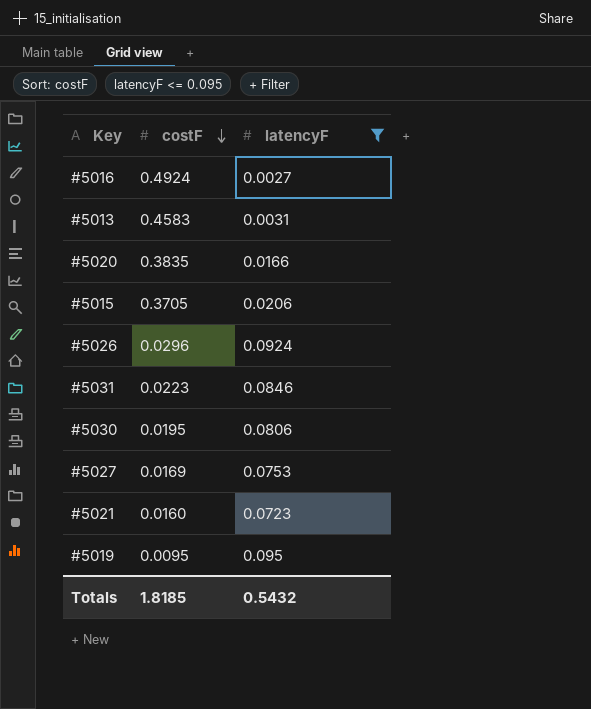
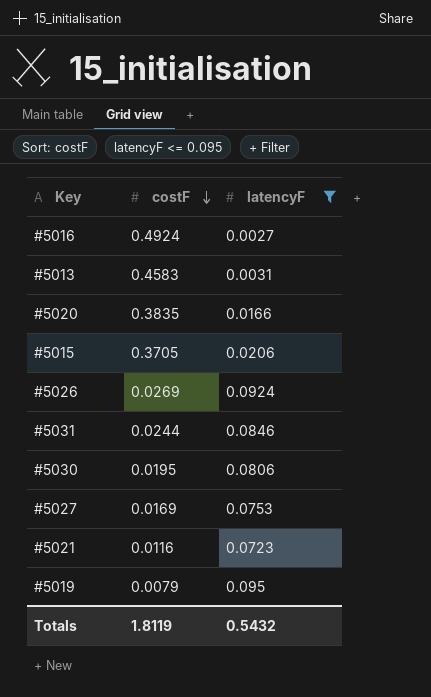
#5026 | costF: 0.0296 -> 0.0269
#5031 | costF: 0.0223 -> 0.0244
#5021 | costF: 0.0160 -> 0.0116
#5019 | costF: 0.0095 -> 0.0079
Totals | costF: 1.8185 -> 1.8119

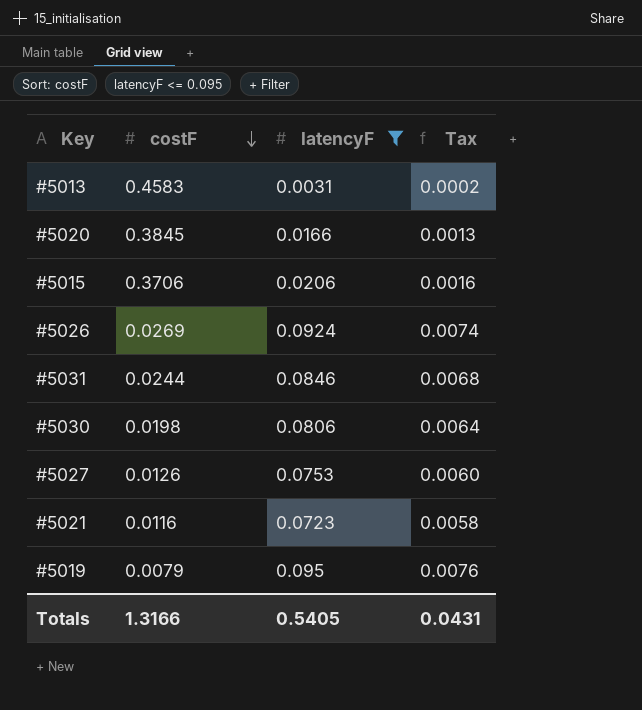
column Tax | formula: none -> [latencyF] * 0.08
row #5016: 0.4924 | 0.0027 -> none
#5020 | costF: 0.3835 -> 0.3845
#5015 | costF: 0.3705 -> 0.3706
#5030 | costF: 0.0195 -> 0.0198
#5027 | costF: 0.0169 -> 0.0126
Totals | costF: 1.8119 -> 1.3166
Totals | latencyF: 0.5432 -> 0.5405

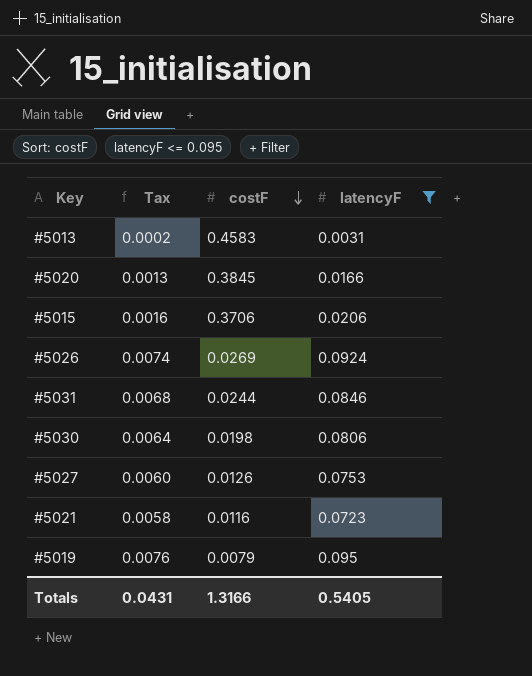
column Tax | position: 4 -> 2

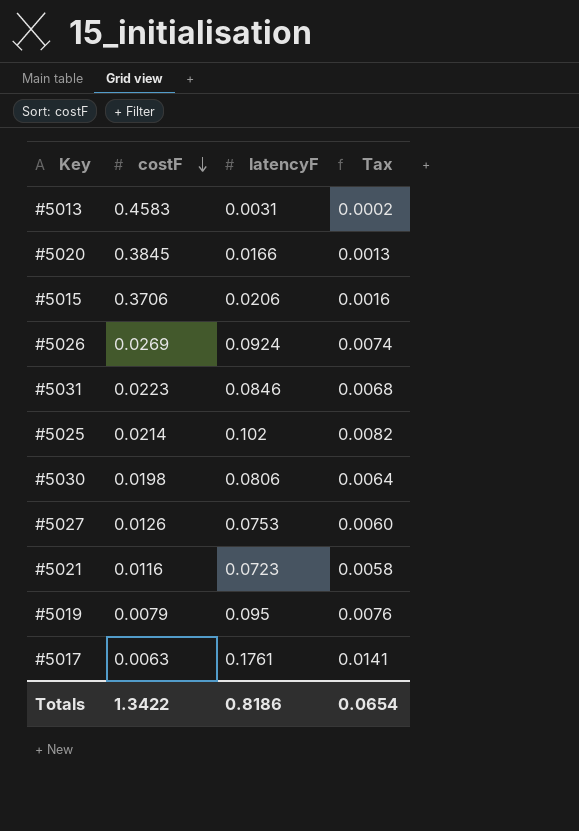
filter: latencyF <= 0.095 -> none
column Tax | position: 2 -> 4
#5031 | costF: 0.0244 -> 0.0223
Totals | costF: 1.3166 -> 1.3422
Totals | latencyF: 0.5405 -> 0.8186
Totals | Tax: 0.0431 -> 0.0654

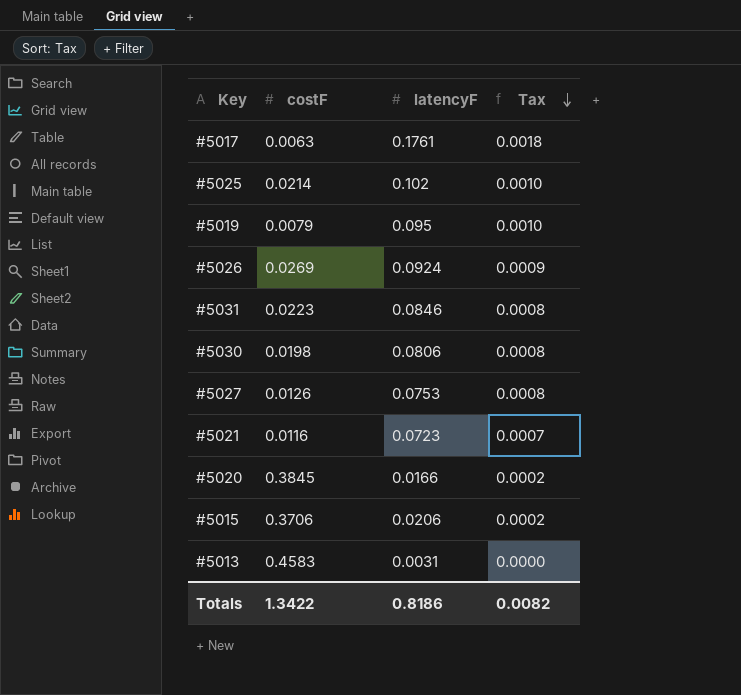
row order: costF descending -> Tax descending
column Tax | formula: [latencyF] * 0.08 -> [latencyF] * 0.01
Totals | Tax: 0.0654 -> 0.0082

